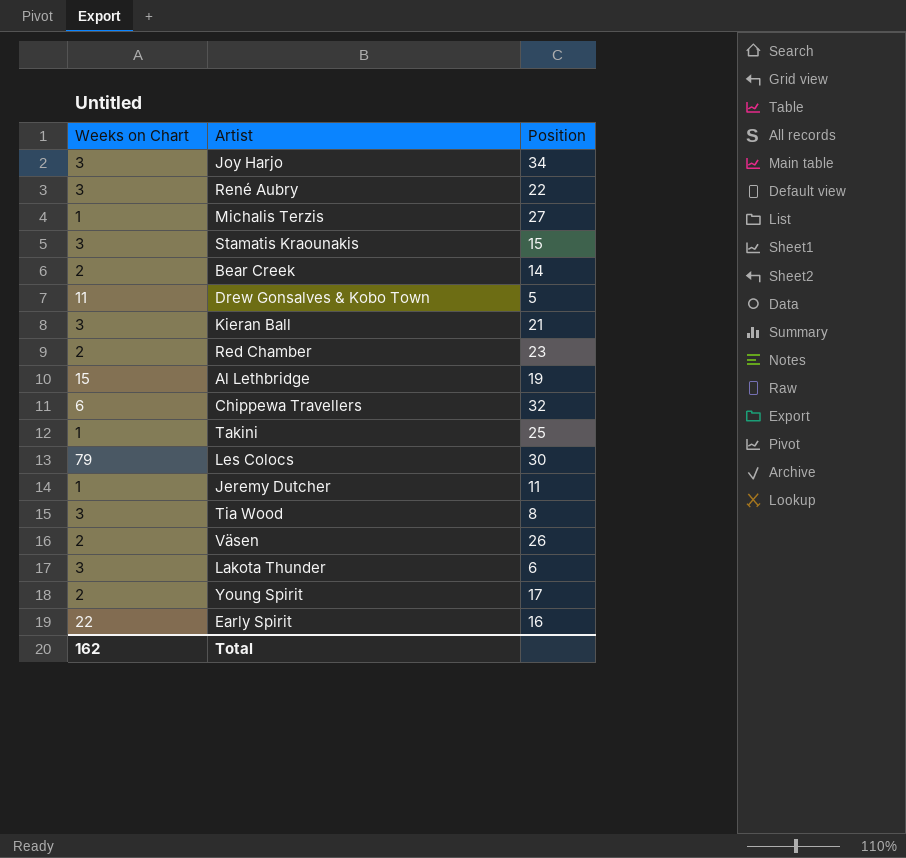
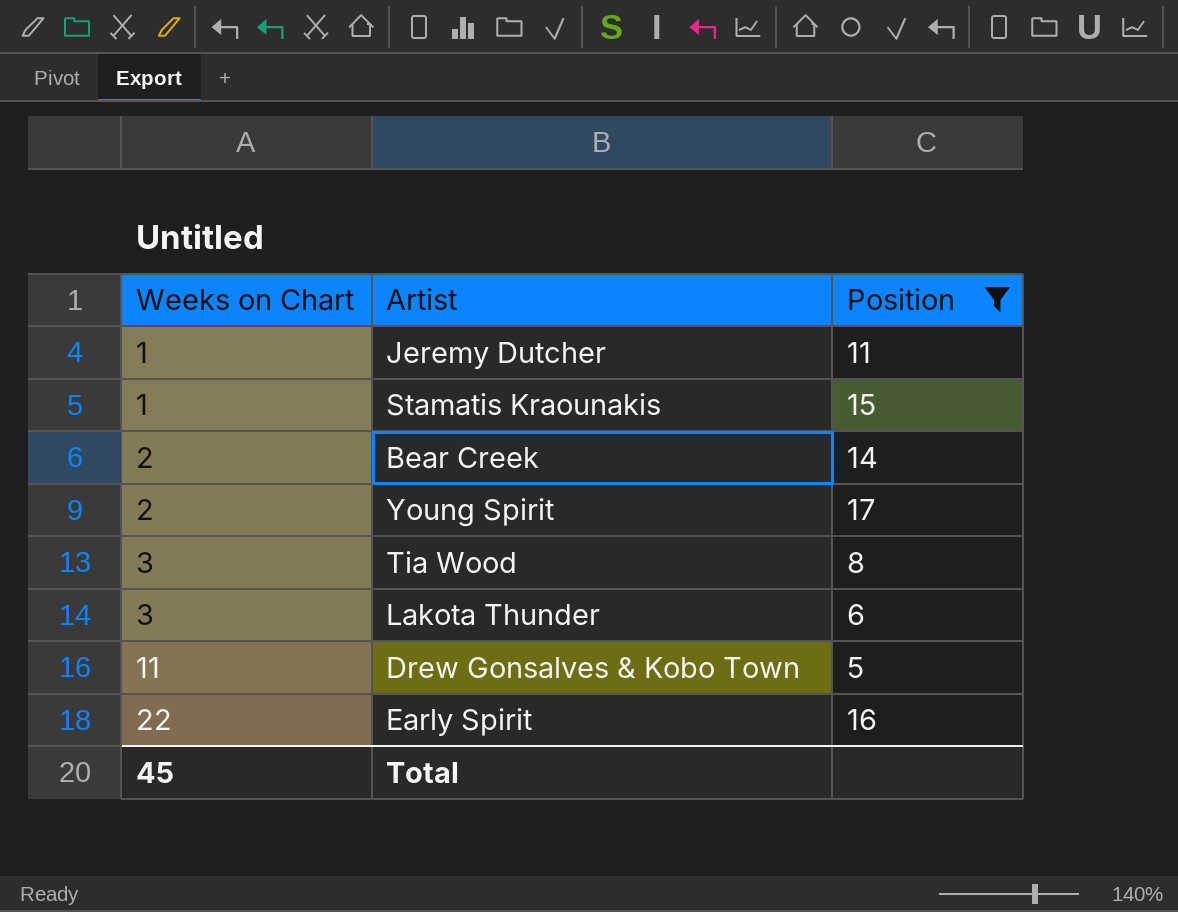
filter: none -> Position <= 17
row order: none -> Weeks on Chart ascending
Stamatis Kraounakis | Weeks on Chart: 3 -> 1
Total | Weeks on Chart: 162 -> 45

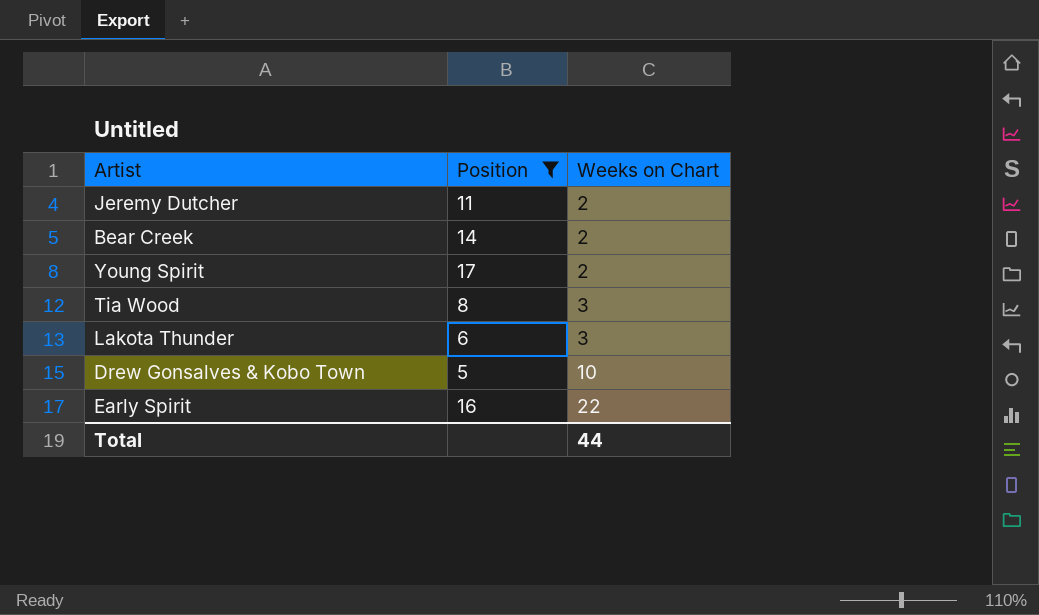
column Weeks on Chart | position: 1 -> 3
row Stamatis Kraounakis: 1 | 15 -> none
Jeremy Dutcher | Weeks on Chart: 1 -> 2
Drew Gonsalves & Kobo Town | Weeks on Chart: 11 -> 10
Total | Weeks on Chart: 45 -> 44

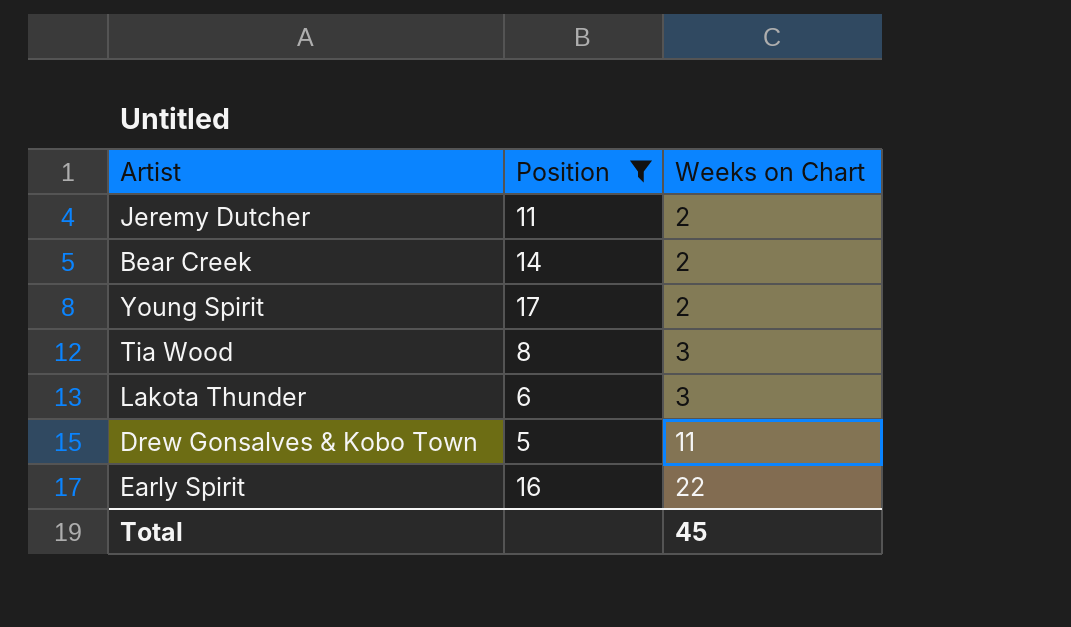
Drew Gonsalves & Kobo Town | Weeks on Chart: 10 -> 11
Total | Weeks on Chart: 44 -> 45

